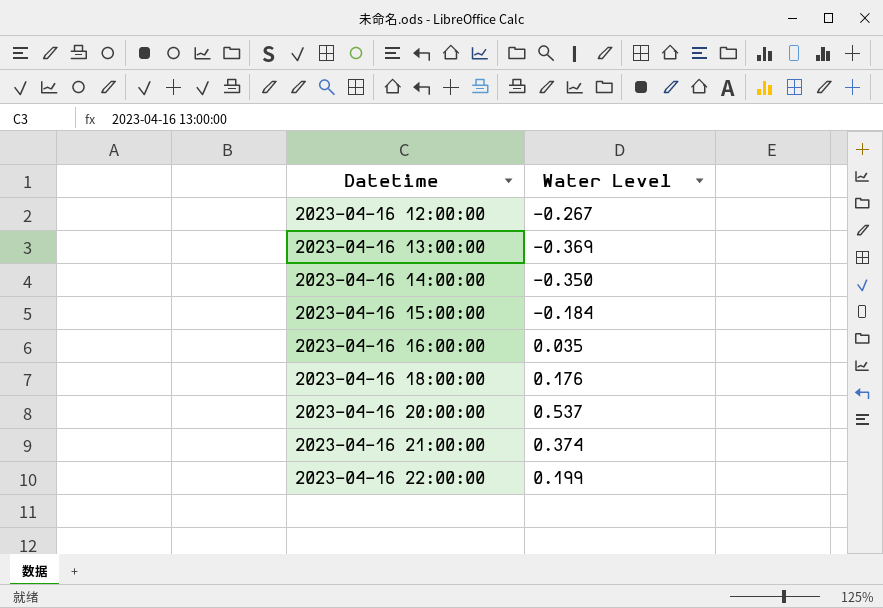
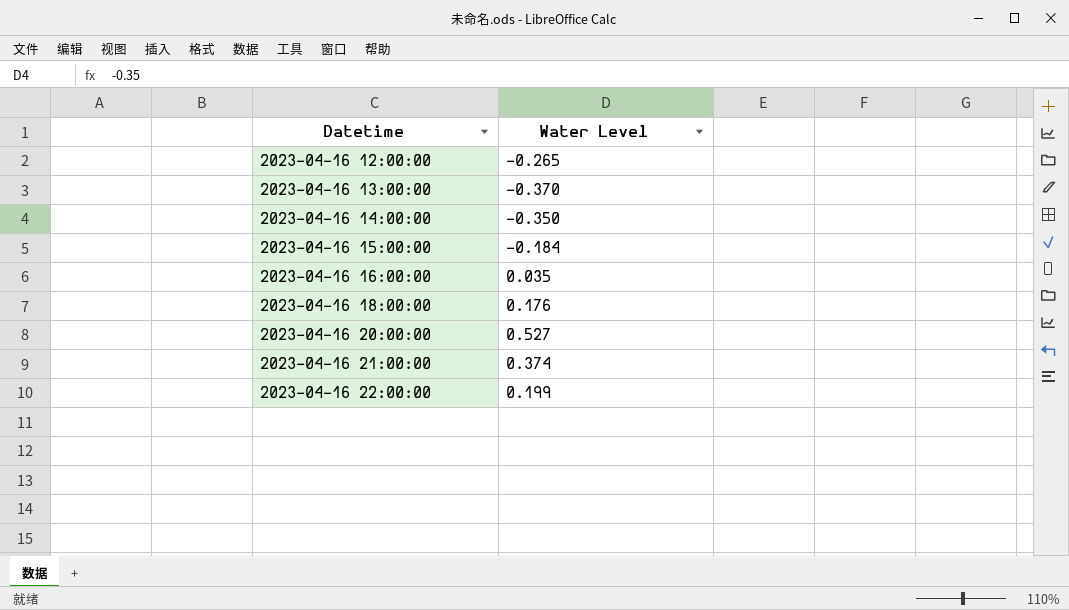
2023-04-16 12:00:00 | Water Level: -0.267 -> -0.265
2023-04-16 13:00:00 | Water Level: -0.369 -> -0.370
2023-04-16 20:00:00 | Water Level: 0.537 -> 0.527

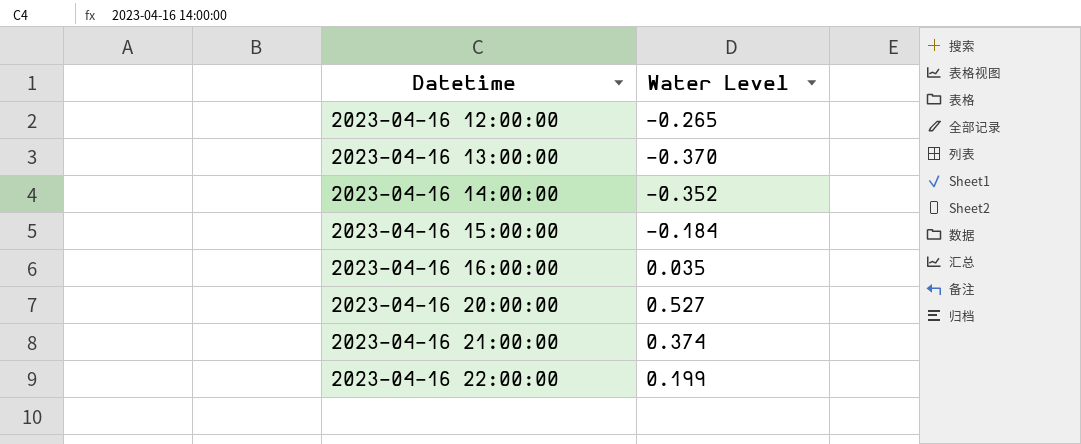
row 2023-04-16 18:00:00: 0.176 -> none
2023-04-16 14:00:00 | Water Level: -0.350 -> -0.352

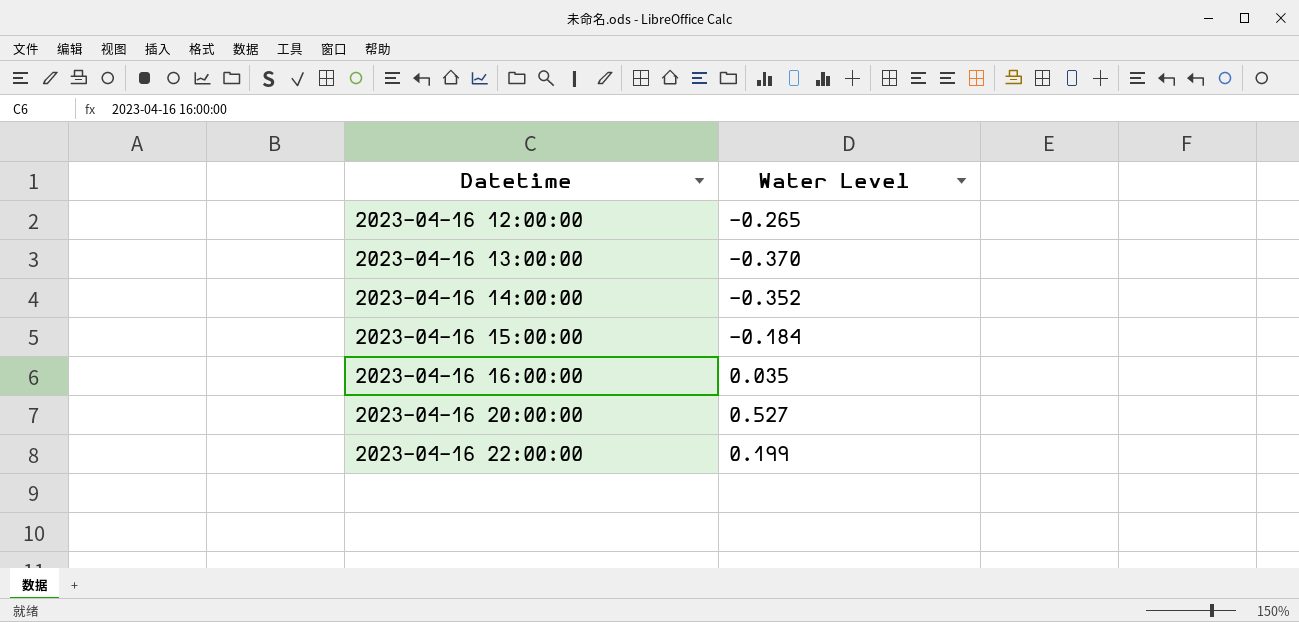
row 2023-04-16 21:00:00: 0.374 -> none

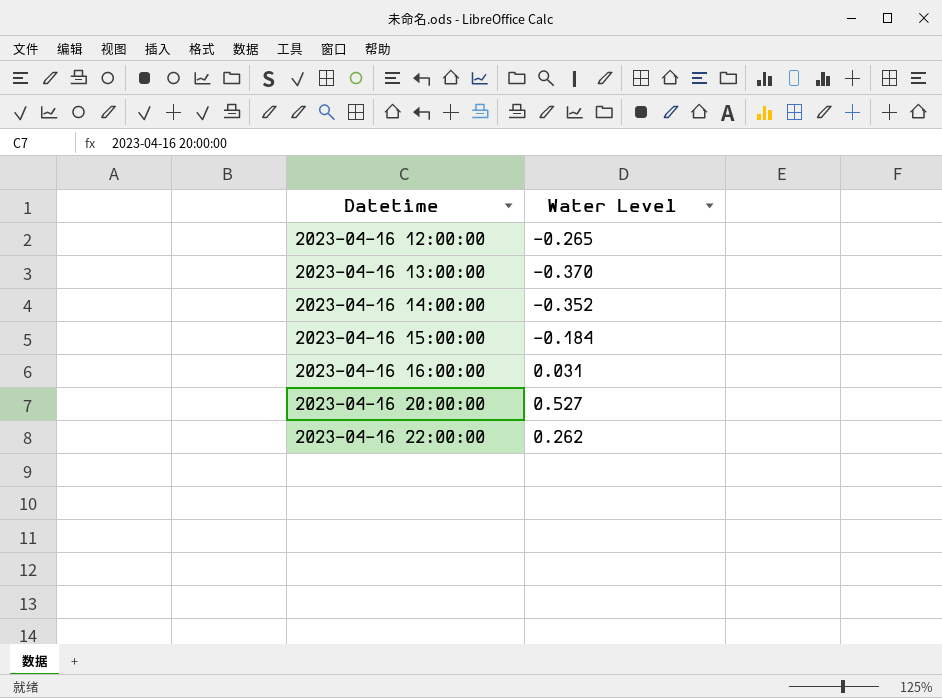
2023-04-16 16:00:00 | Water Level: 0.035 -> 0.031
2023-04-16 22:00:00 | Water Level: 0.199 -> 0.262

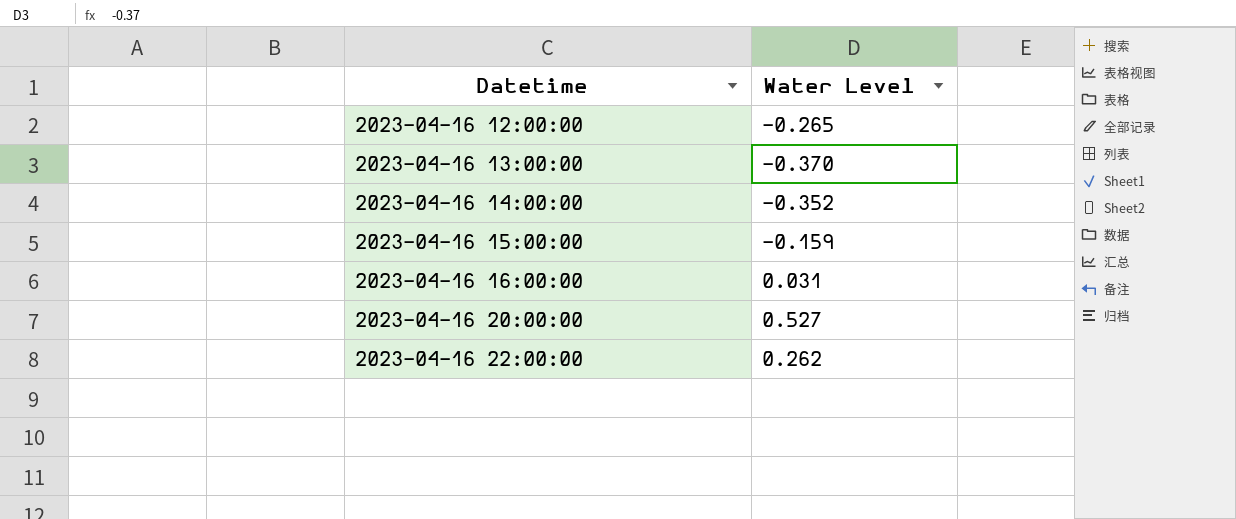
2023-04-16 15:00:00 | Water Level: -0.184 -> -0.159

